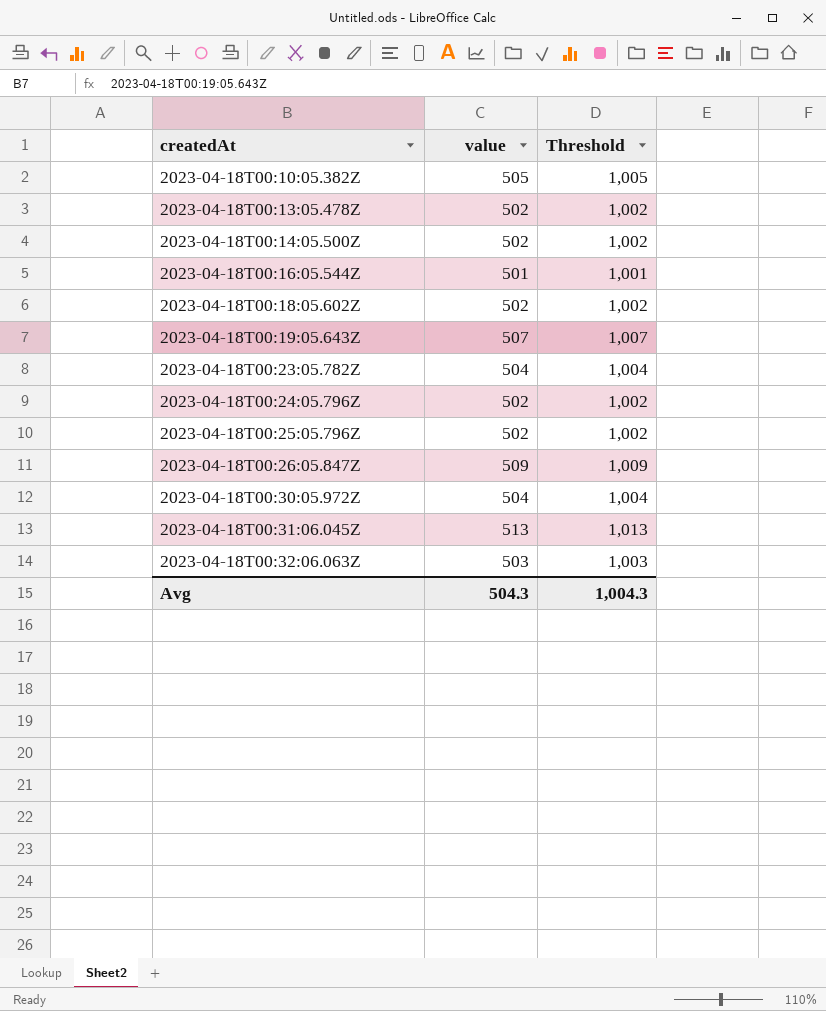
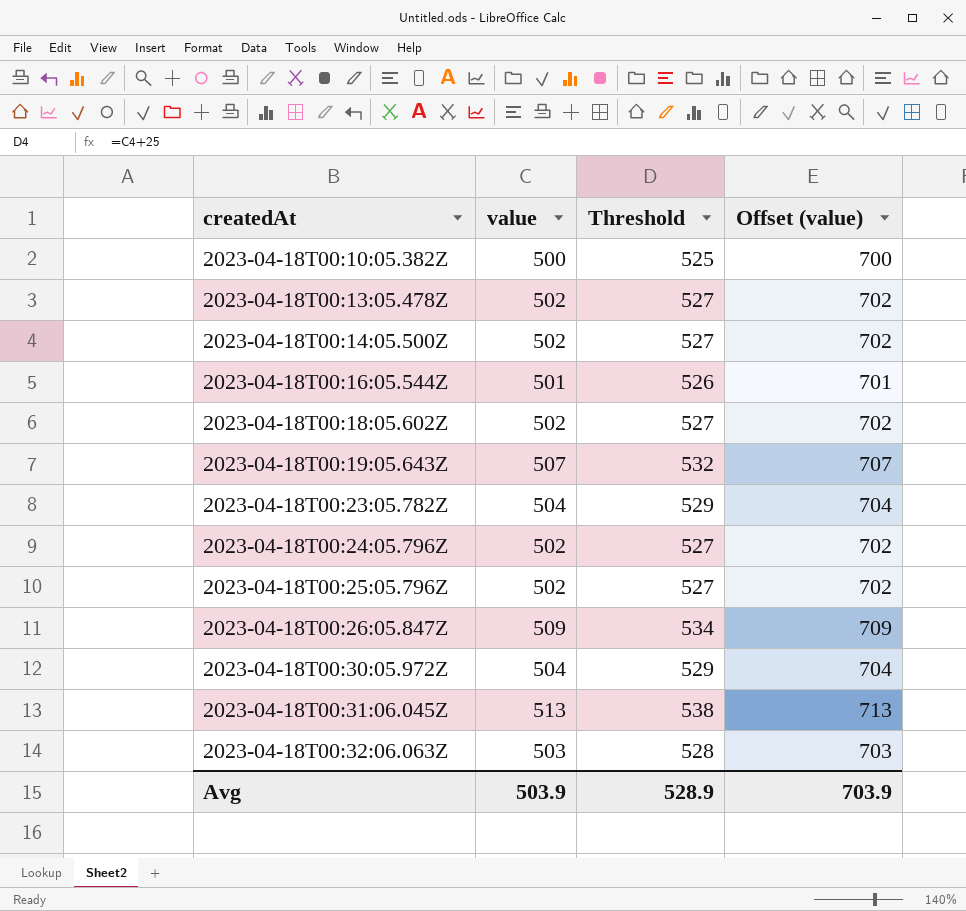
column Threshold | formula: [value] + 500 -> [value] + 25
column Offset (value) | formula: none -> [value] + 200
2023-04-18T00:10:05.382Z | value: 505 -> 500
Avg | value: 504.3 -> 503.9
Avg | Threshold: 1,004.3 -> 528.9

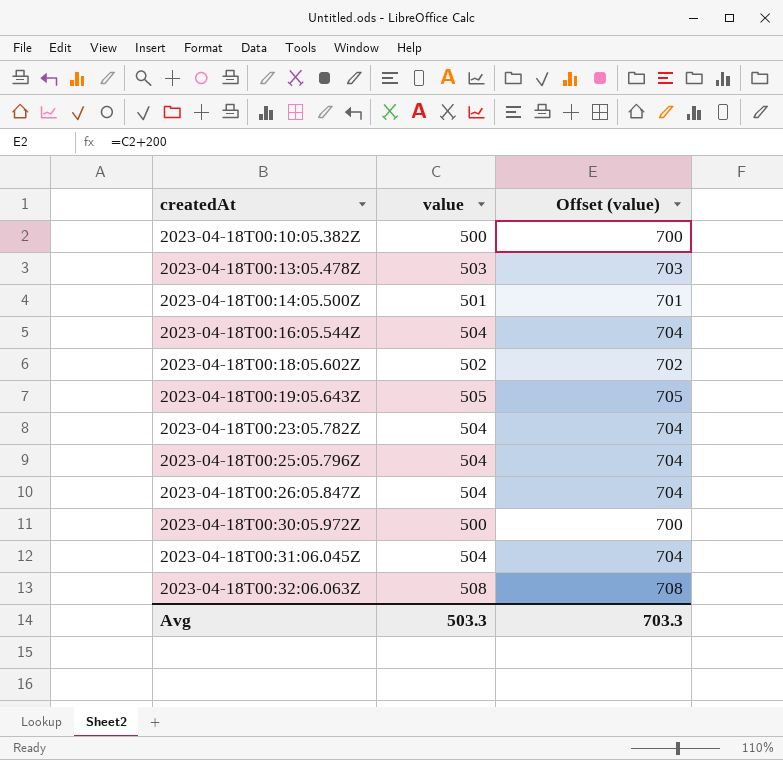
column Threshold | formula: [value] + 25 -> none
row 2023-04-18T00:24:05.796Z: 502 | 527 | 702 -> none
2023-04-18T00:13:05.478Z | value: 502 -> 503
2023-04-18T00:13:05.478Z | Offset (value): 702 -> 703
2023-04-18T00:14:05.500Z | value: 502 -> 501
2023-04-18T00:14:05.500Z | Offset (value): 702 -> 701
2023-04-18T00:16:05.544Z | value: 501 -> 504
2023-04-18T00:16:05.544Z | Offset (value): 701 -> 704
2023-04-18T00:19:05.643Z | value: 507 -> 505
2023-04-18T00:19:05.643Z | Offset (value): 707 -> 705
2023-04-18T00:25:05.796Z | value: 502 -> 504
2023-04-18T00:25:05.796Z | Offset (value): 702 -> 704
2023-04-18T00:26:05.847Z | value: 509 -> 504
2023-04-18T00:26:05.847Z | Offset (value): 709 -> 704
2023-04-18T00:30:05.972Z | value: 504 -> 500
2023-04-18T00:30:05.972Z | Offset (value): 704 -> 700
2023-04-18T00:31:06.045Z | value: 513 -> 504
2023-04-18T00:31:06.045Z | Offset (value): 713 -> 704
2023-04-18T00:32:06.063Z | value: 503 -> 508
2023-04-18T00:32:06.063Z | Offset (value): 703 -> 708
Avg | value: 503.9 -> 503.3
Avg | Offset (value): 703.9 -> 703.3

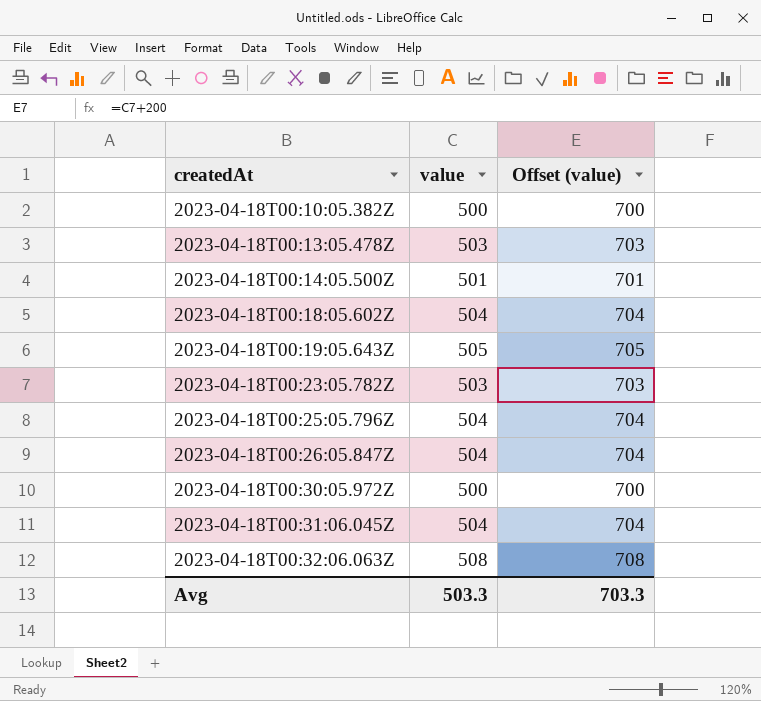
row 2023-04-18T00:16:05.544Z: 504 | 704 -> none
2023-04-18T00:18:05.602Z | value: 502 -> 504
2023-04-18T00:18:05.602Z | Offset (value): 702 -> 704
2023-04-18T00:23:05.782Z | value: 504 -> 503
2023-04-18T00:23:05.782Z | Offset (value): 704 -> 703

